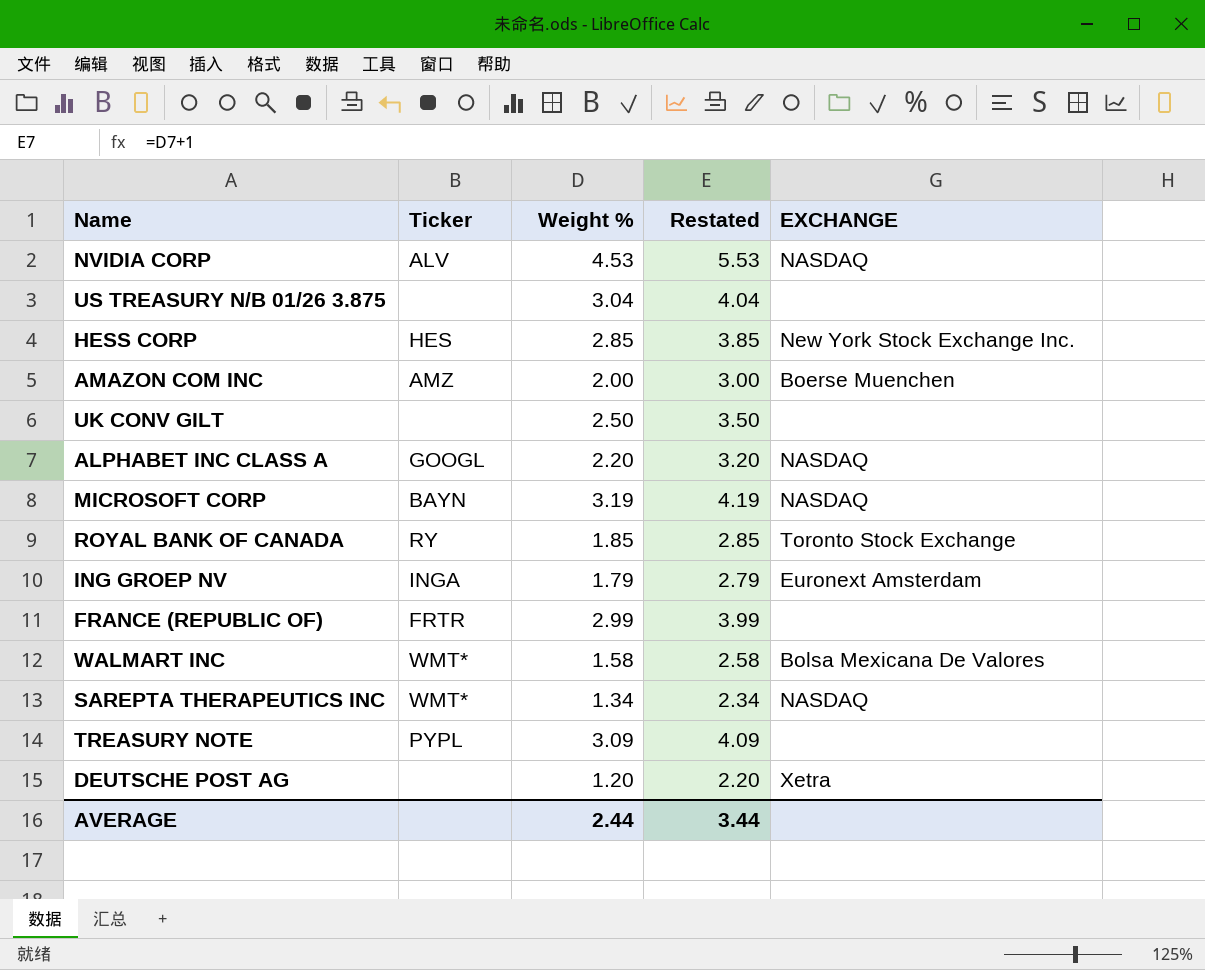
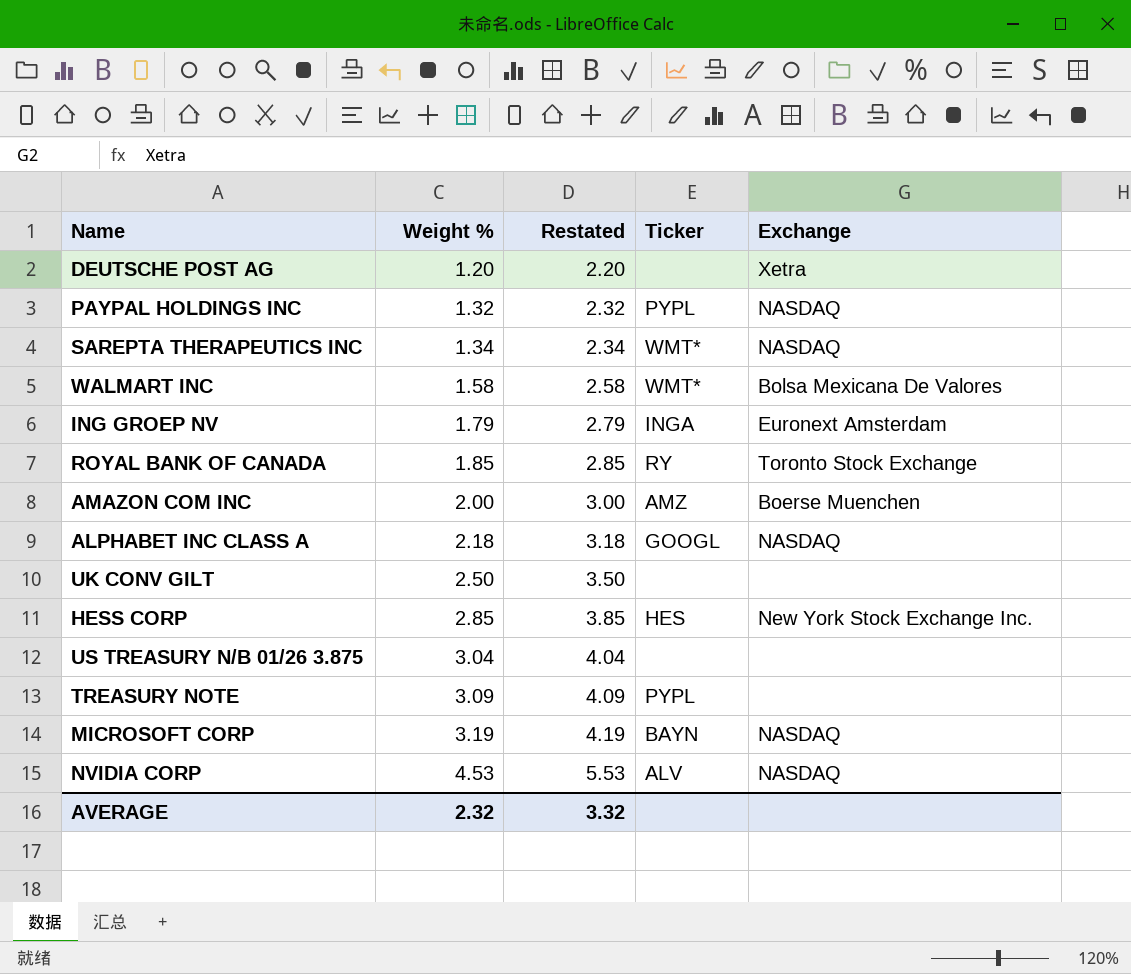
row order: none -> Weight % ascending
column Ticker | position: 2 -> 4
column name: EXCHANGE -> Exchange
row FRANCE (REPUBLIC OF): FRTR | 2.99 | 3.99 | none -> none
row PAYPAL HOLDINGS INC: none -> 1.32 | 2.32 | PYPL | NASDAQ
ALPHABET INC CLASS A | Weight %: 2.20 -> 2.18
ALPHABET INC CLASS A | Restated: 3.20 -> 3.18
AVERAGE | Weight %: 2.44 -> 2.32
AVERAGE | Restated: 3.44 -> 3.32

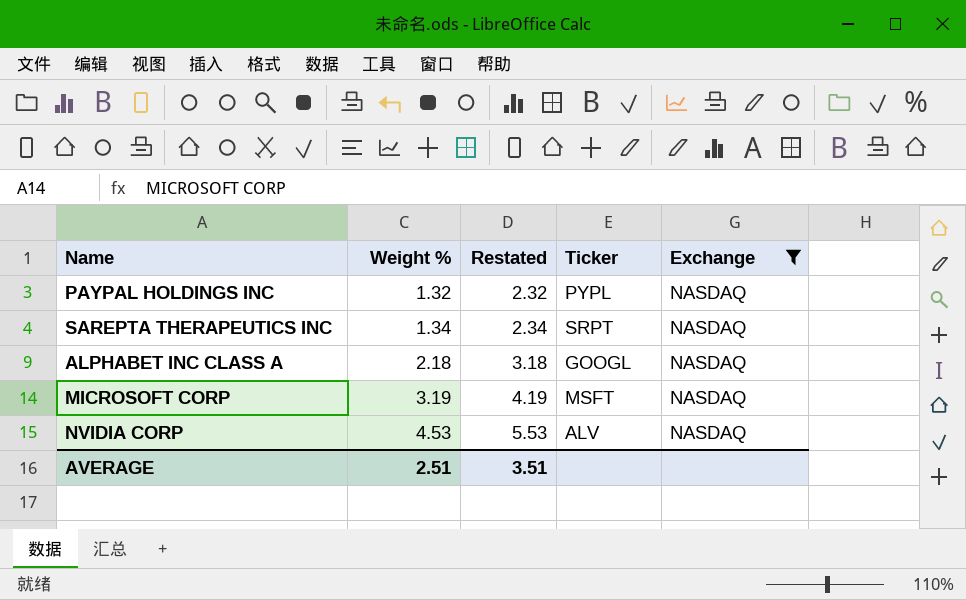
filter: none -> Exchange = NASDAQ
SAREPTA THERAPEUTICS INC | Ticker: WMT* -> SRPT
MICROSOFT CORP | Ticker: BAYN -> MSFT
AVERAGE | Weight %: 2.32 -> 2.51
AVERAGE | Restated: 3.32 -> 3.51

